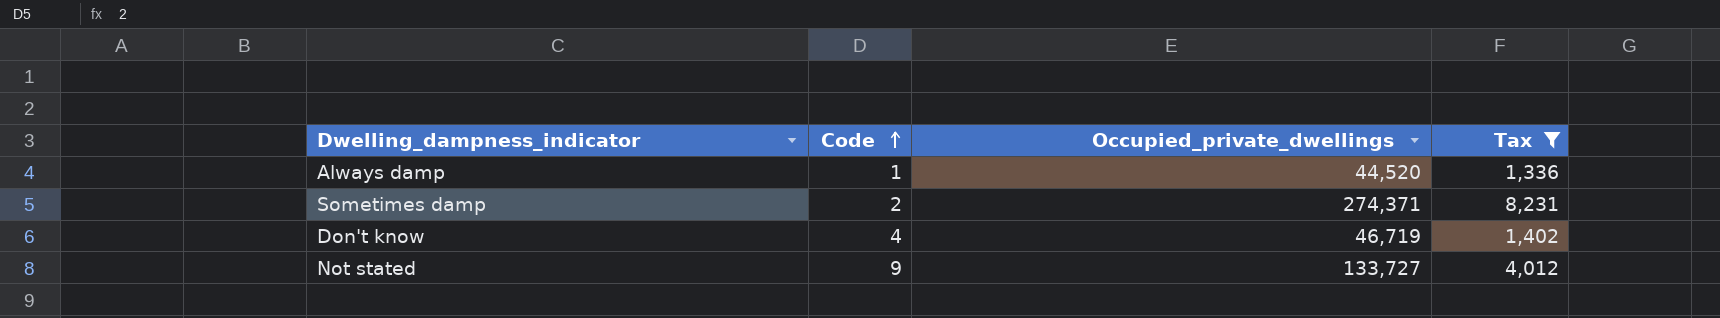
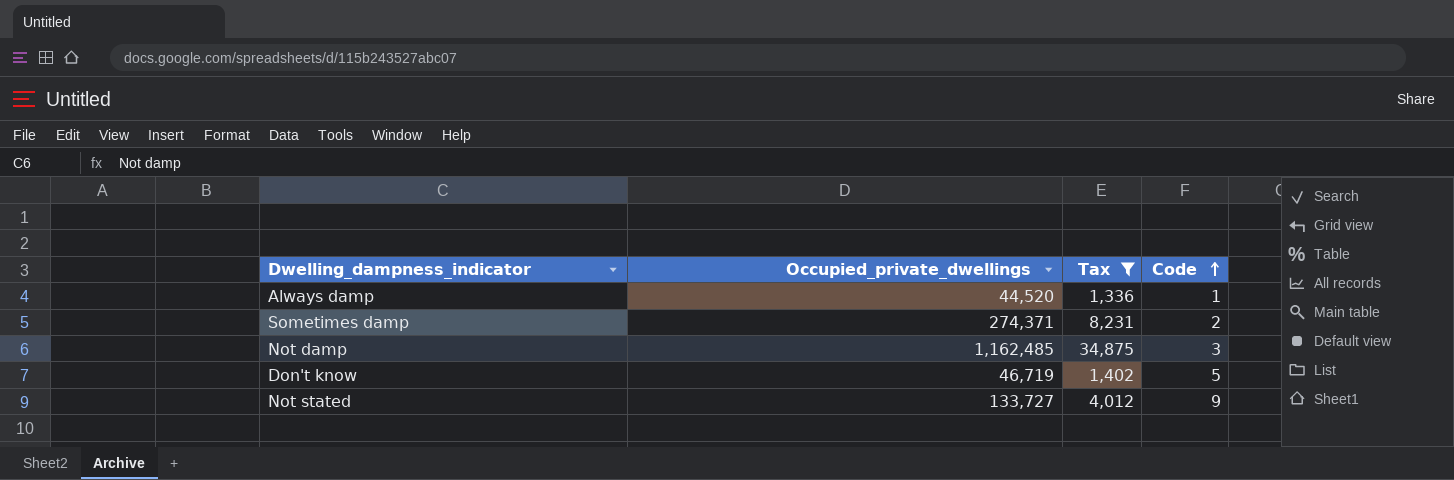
column Code | position: 2 -> 4
row Not damp: none -> 1,162,485 | 34,875 | 3
Don't know | Code: 4 -> 5

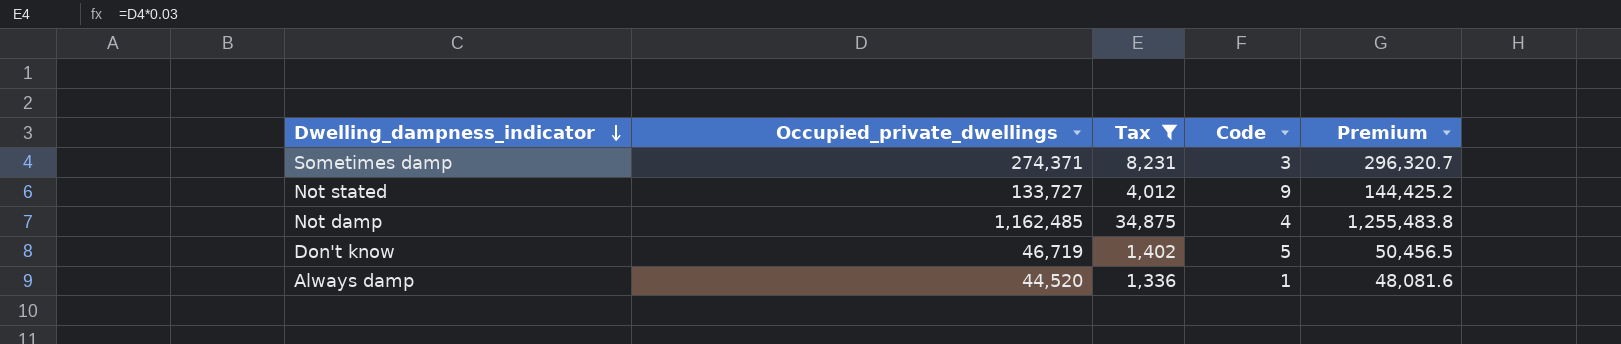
row order: Code ascending -> Dwelling_dampness_indicator descending
column Premium | formula: none -> [Occupied_private_dwellings] * 1.08
Sometimes damp | Code: 2 -> 3
Not damp | Code: 3 -> 4

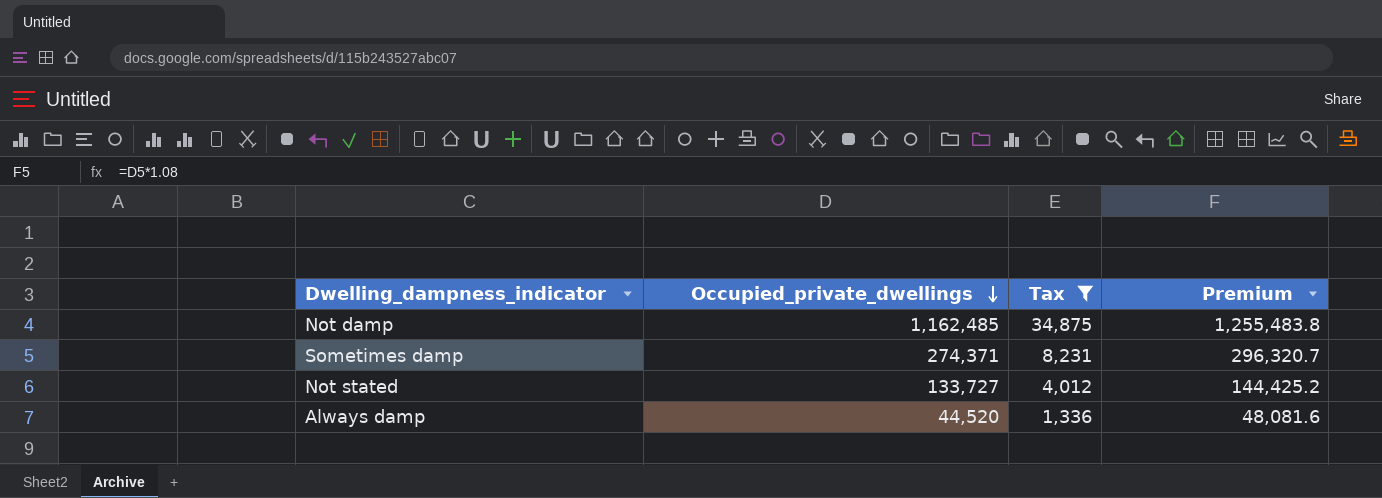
row order: Dwelling_dampness_indicator descending -> Occupied_private_dwellings descending
column Code | position: 4 -> none
row Don't know: 46,719 | 1,402 | 5 | 50,456.5 -> none

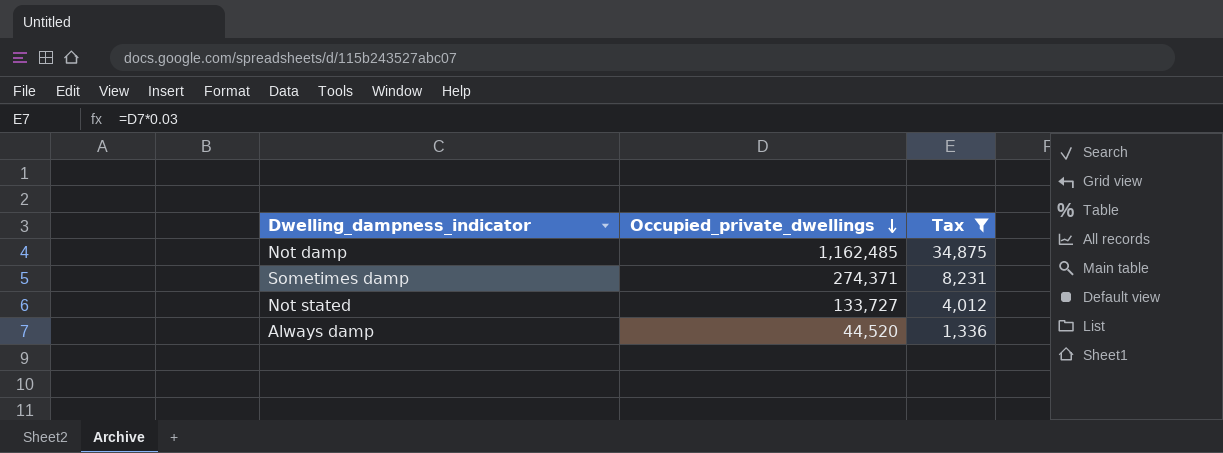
column Premium | formula: [Occupied_private_dwellings] * 1.08 -> none

